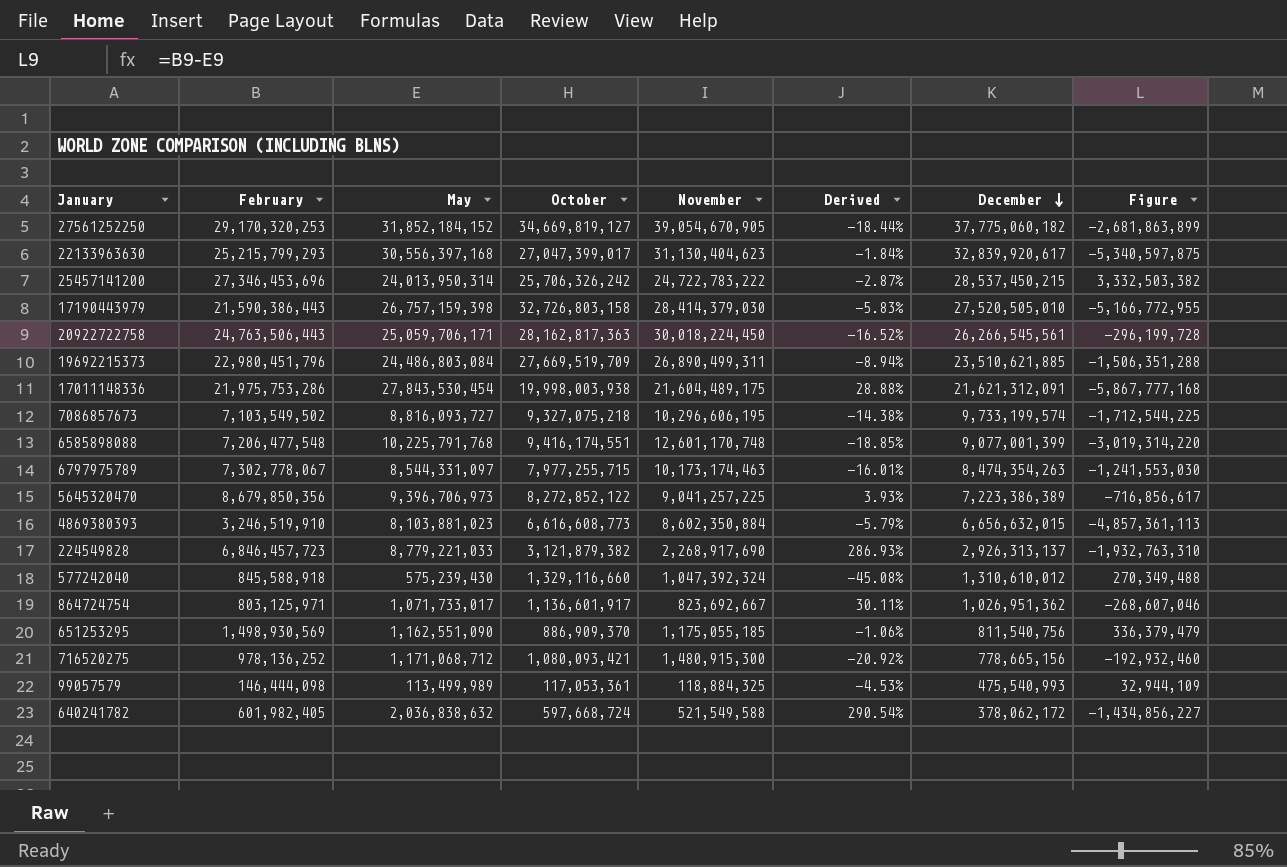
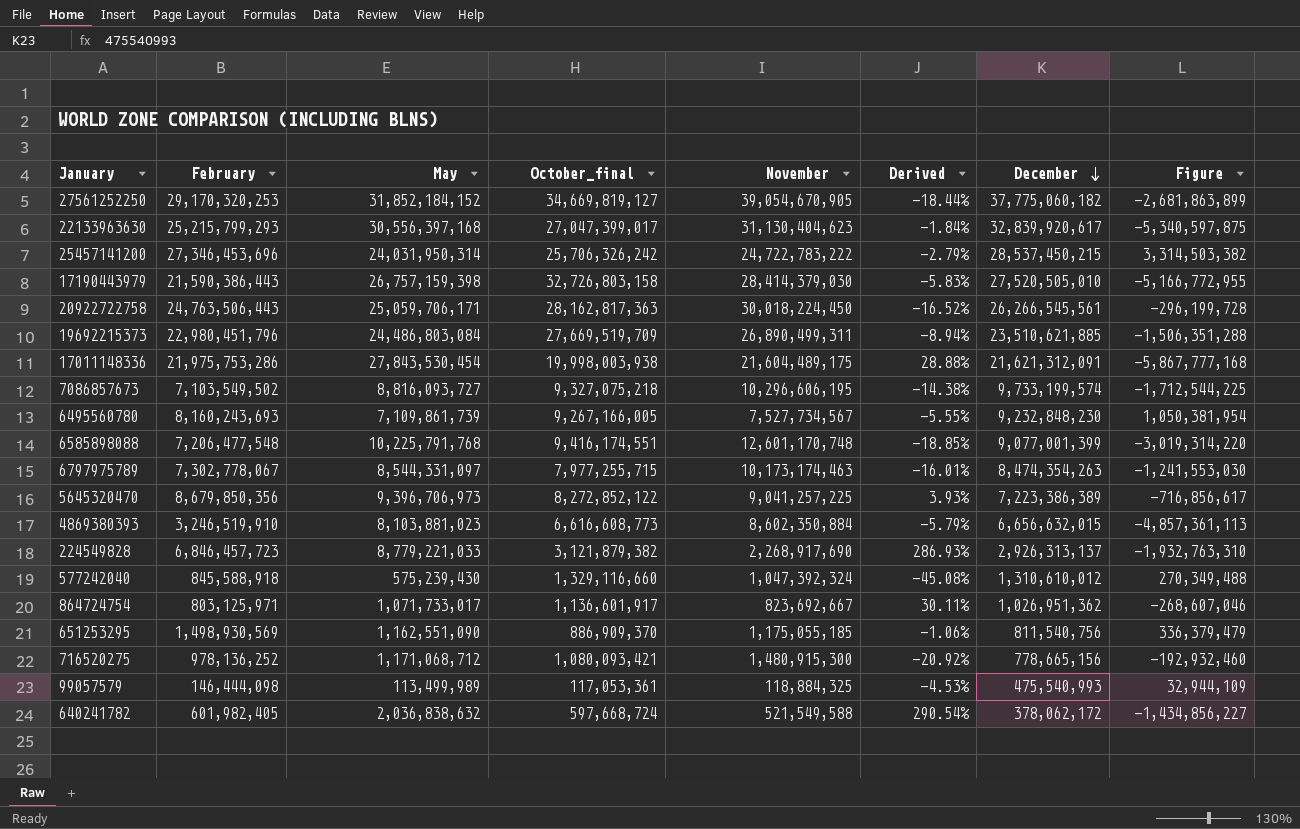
column name: October -> October_final
25457141200 | May: 24,013,950,314 -> 24,031,950,314
25457141200 | Derived: -2.87% -> -2.79%
25457141200 | Figure: 3,332,503,382 -> 3,314,503,382
row 6495560780: none -> 8,160,243,693 | 7,109,861,739 | 9,267,166,005 | 7,527,734,567 | -5.55% | 9,232,848,230 | 1,050,381,954

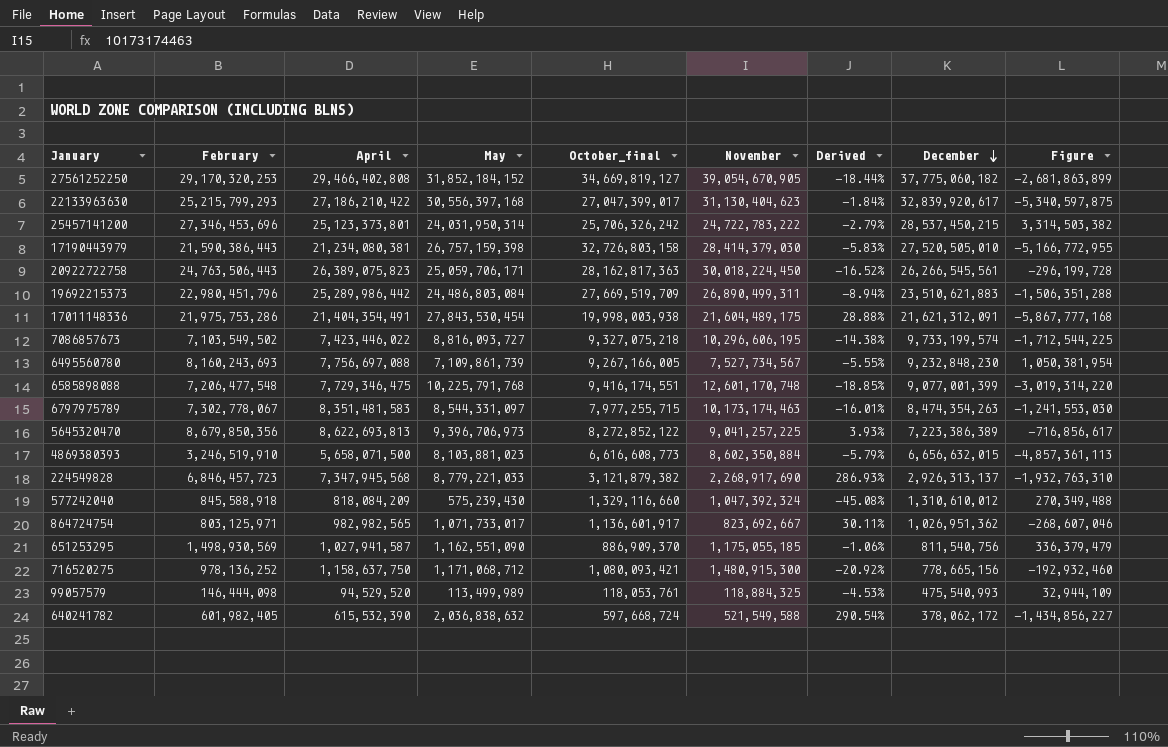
column April | position: none -> 3
19692215373 | December: 23,510,621,885 -> 23,510,621,883
99057579 | October_final: 117,053,361 -> 118,053,761

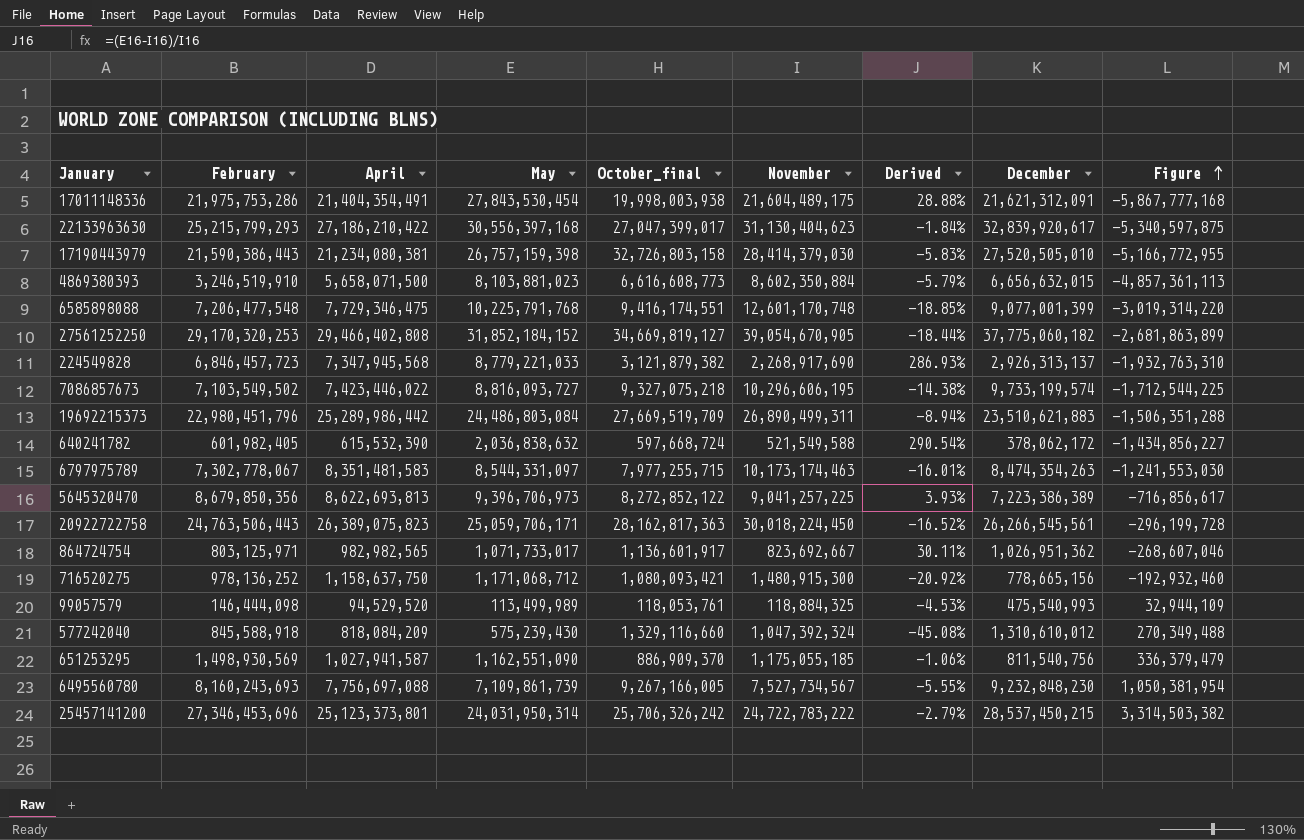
row order: December descending -> Figure ascending

